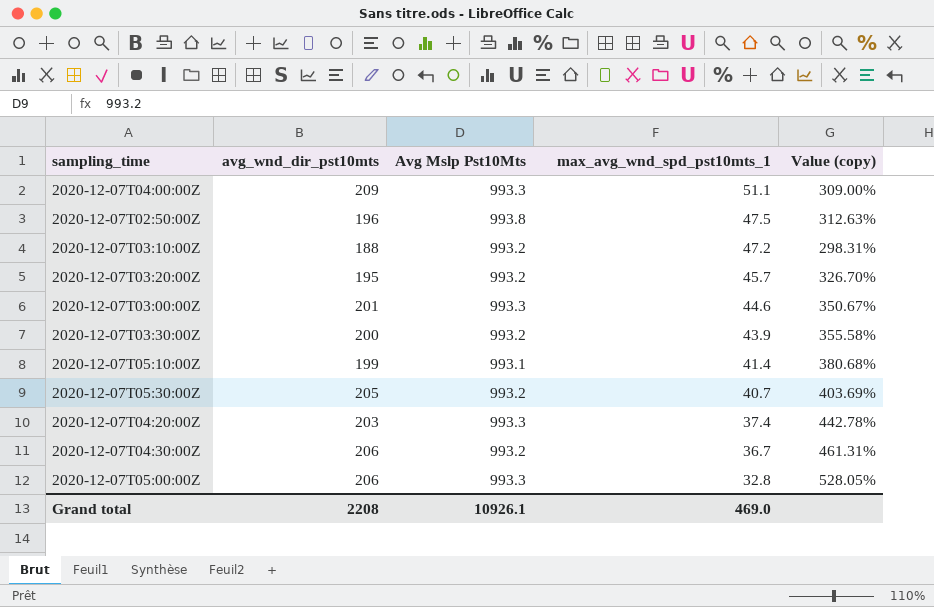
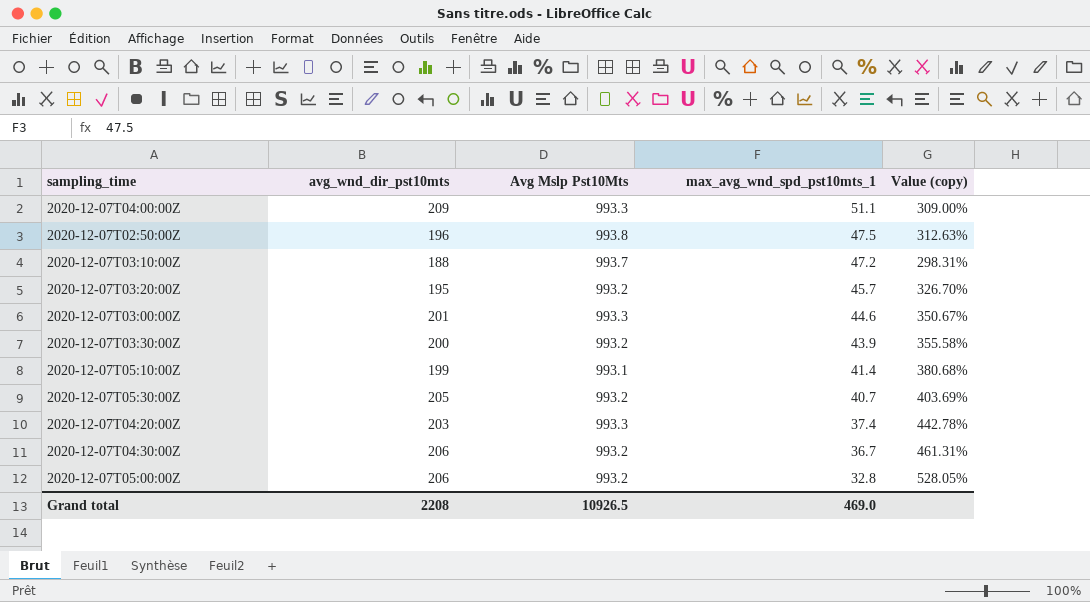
2020-12-07T03:10:00Z | Avg Mslp Pst10Mts: 993.2 -> 993.7
2020-12-07T05:00:00Z | Avg Mslp Pst10Mts: 993.3 -> 993.2
Grand total | Avg Mslp Pst10Mts: 10926.1 -> 10926.5

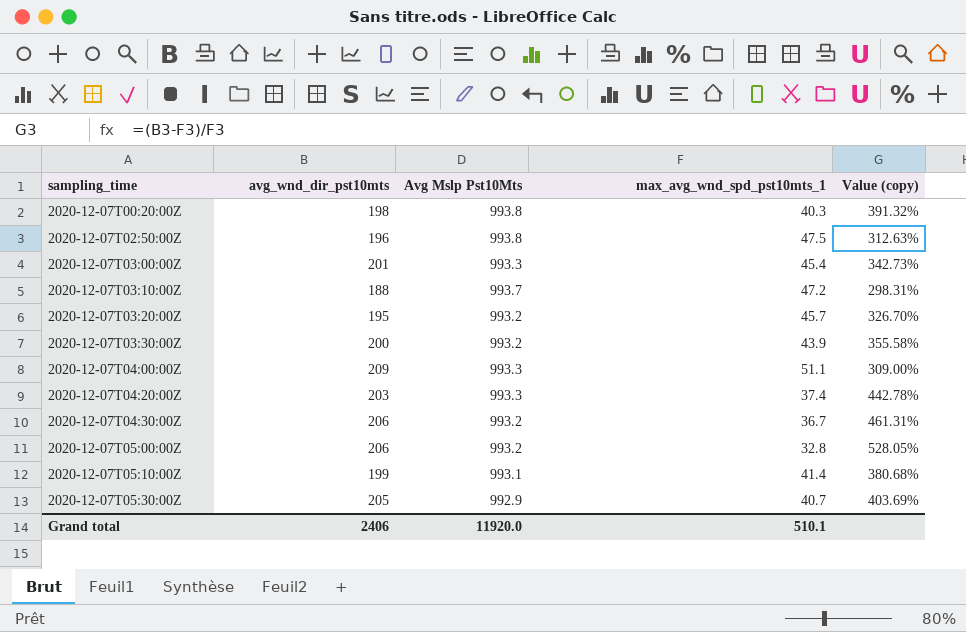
row order: max_avg_wnd_spd_pst10mts_1 descending -> sampling_time ascending
row 2020-12-07T00:20:00Z: none -> 198 | 993.8 | 40.3 | 391.32%
2020-12-07T03:00:00Z | max_avg_wnd_spd_pst10mts_1: 44.6 -> 45.4
2020-12-07T03:00:00Z | Value (copy): 350.67% -> 342.73%
2020-12-07T05:30:00Z | Avg Mslp Pst10Mts: 993.2 -> 992.9
Grand total | avg_wnd_dir_pst10mts: 2208 -> 2406
Grand total | Avg Mslp Pst10Mts: 10926.5 -> 11920.0
Grand total | max_avg_wnd_spd_pst10mts_1: 469.0 -> 510.1

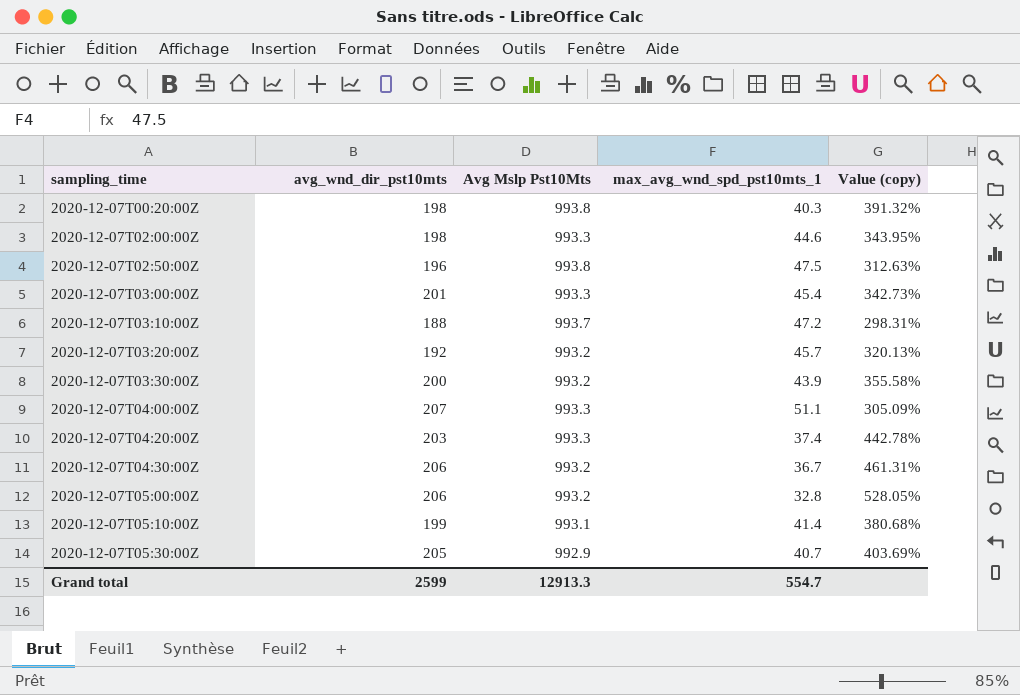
row 2020-12-07T02:00:00Z: none -> 198 | 993.3 | 44.6 | 343.95%
2020-12-07T03:20:00Z | avg_wnd_dir_pst10mts: 195 -> 192
2020-12-07T03:20:00Z | Value (copy): 326.70% -> 320.13%
2020-12-07T04:00:00Z | avg_wnd_dir_pst10mts: 209 -> 207
2020-12-07T04:00:00Z | Value (copy): 309.00% -> 305.09%
Grand total | avg_wnd_dir_pst10mts: 2406 -> 2599
Grand total | Avg Mslp Pst10Mts: 11920.0 -> 12913.3
Grand total | max_avg_wnd_spd_pst10mts_1: 510.1 -> 554.7

